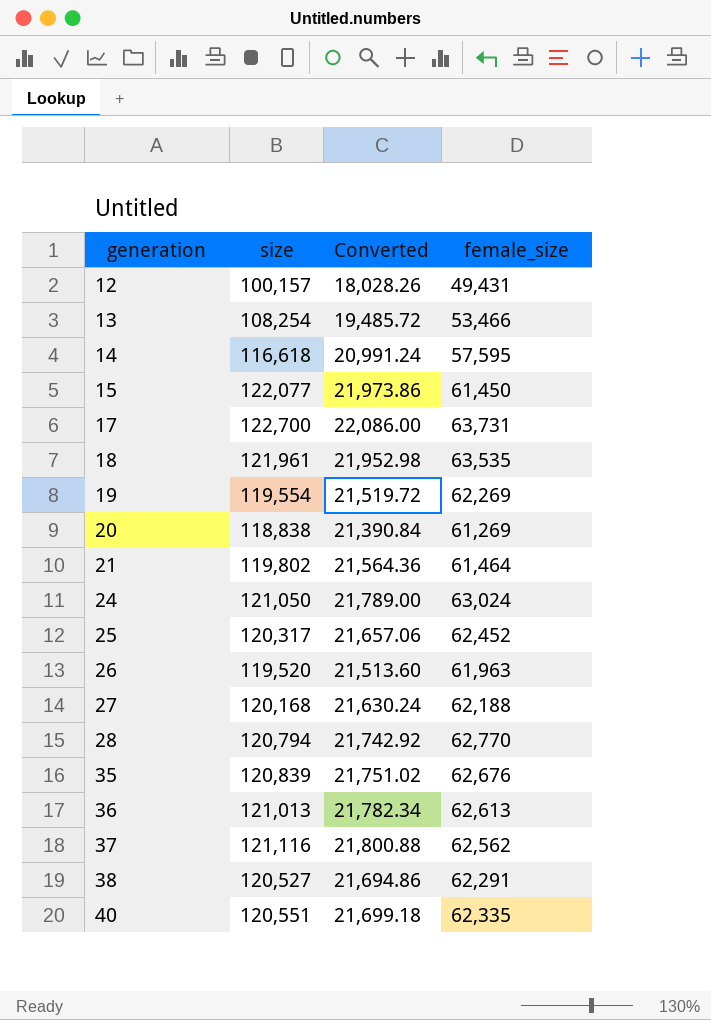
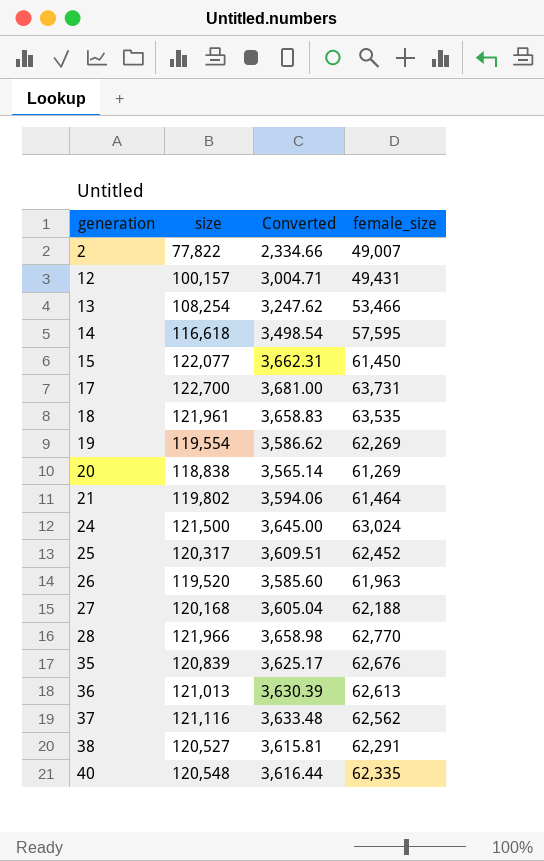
column Converted | formula: [size] * 0.18 -> [size] * 0.03
row 2: none -> 77,822 | 2,334.66 | 49,007
24 | size: 121,050 -> 121,500
28 | size: 120,794 -> 121,966
40 | size: 120,551 -> 120,548

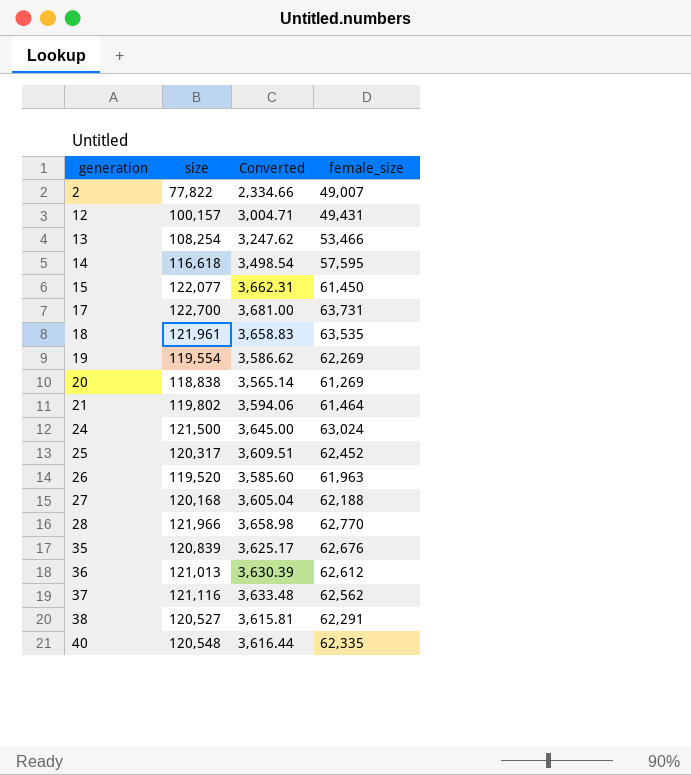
36 | female_size: 62,613 -> 62,612

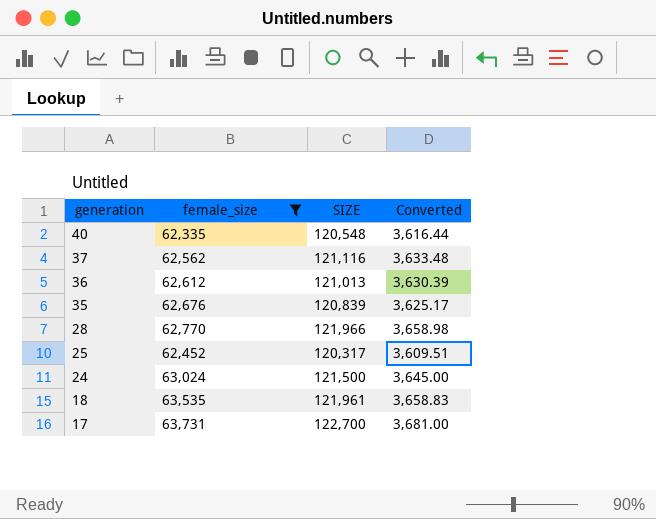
filter: none -> female_size >= 62,335
row order: generation ascending -> generation descending
column female_size | position: 4 -> 2
column name: size -> SIZE

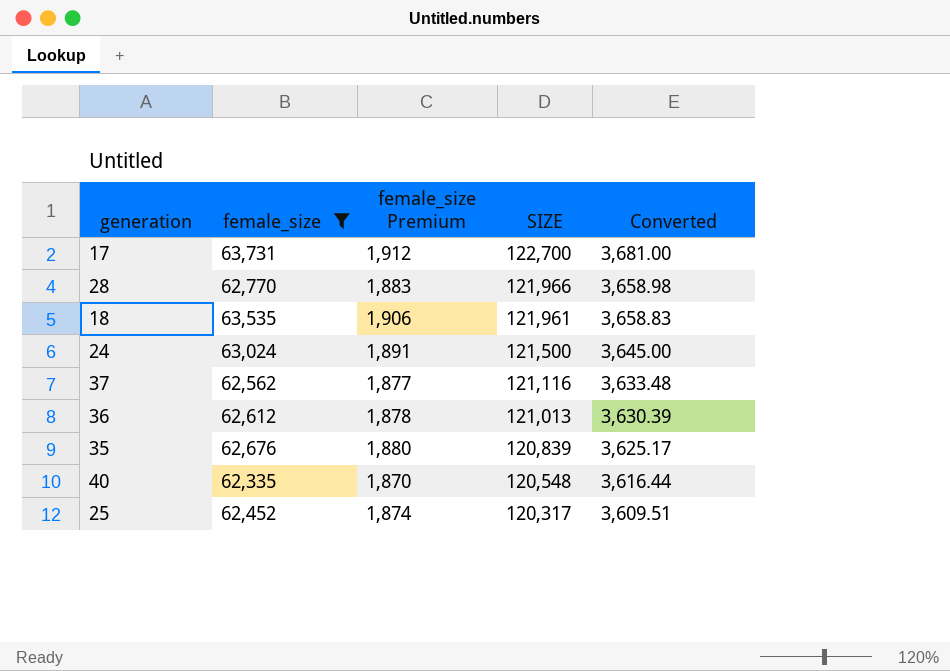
row order: generation descending -> SIZE descending
column female_size Premium | formula: none -> [female_size] * 0.03

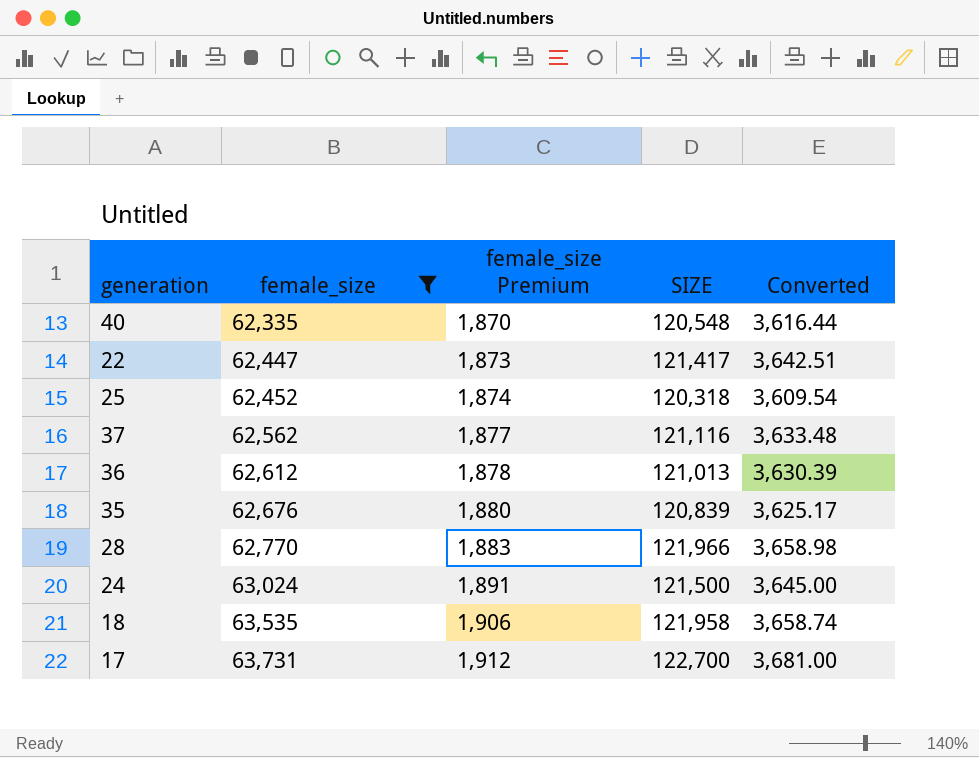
row order: SIZE descending -> female_size ascending
row 22: none -> 62,447 | 1,873 | 121,417 | 3,642.51
25 | SIZE: 120,317 -> 120,318
25 | Converted: 3,609.51 -> 3,609.54
18 | SIZE: 121,961 -> 121,958
18 | Converted: 3,658.83 -> 3,658.74

